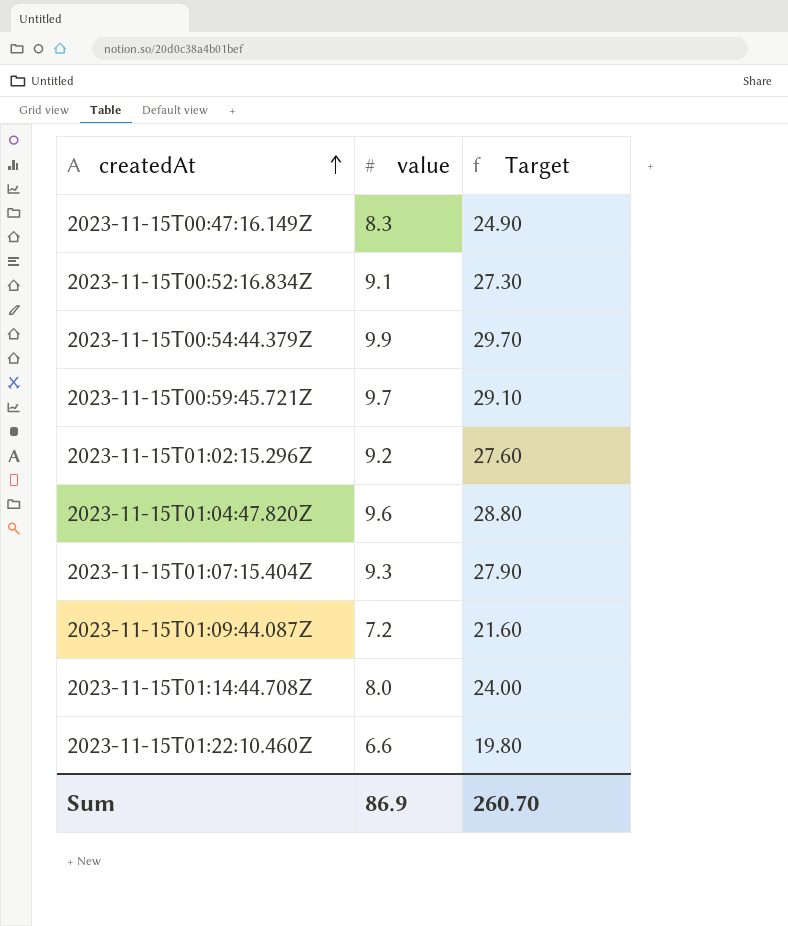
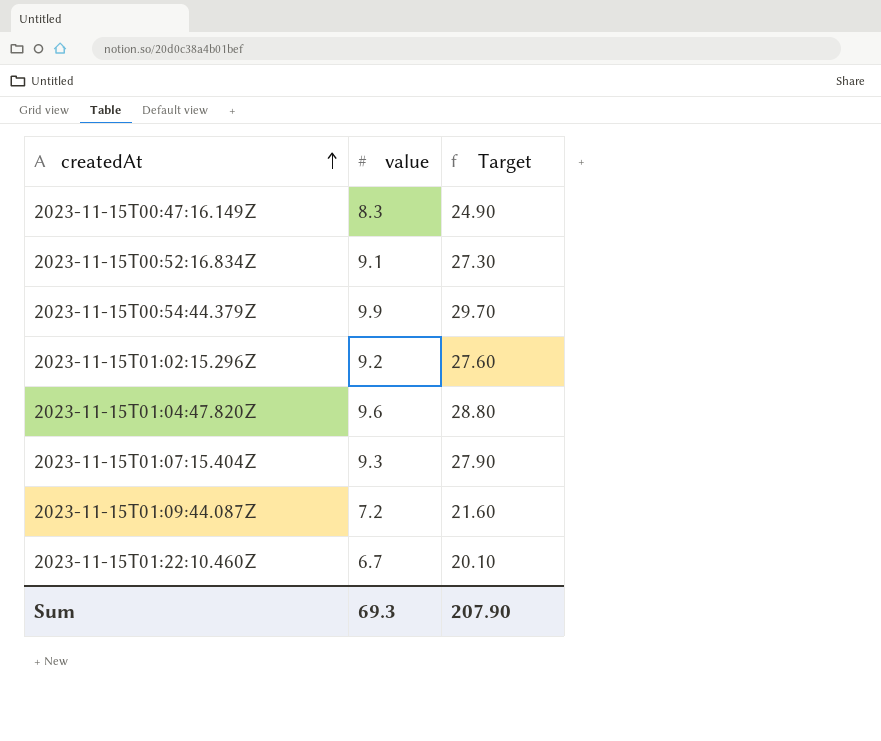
row 2023-11-15T00:59:45.721Z: 9.7 | 29.10 -> none
row 2023-11-15T01:14:44.708Z: 8.0 | 24.00 -> none
2023-11-15T01:22:10.460Z | value: 6.6 -> 6.7
2023-11-15T01:22:10.460Z | Target: 19.80 -> 20.10
Sum | value: 86.9 -> 69.3
Sum | Target: 260.70 -> 207.90

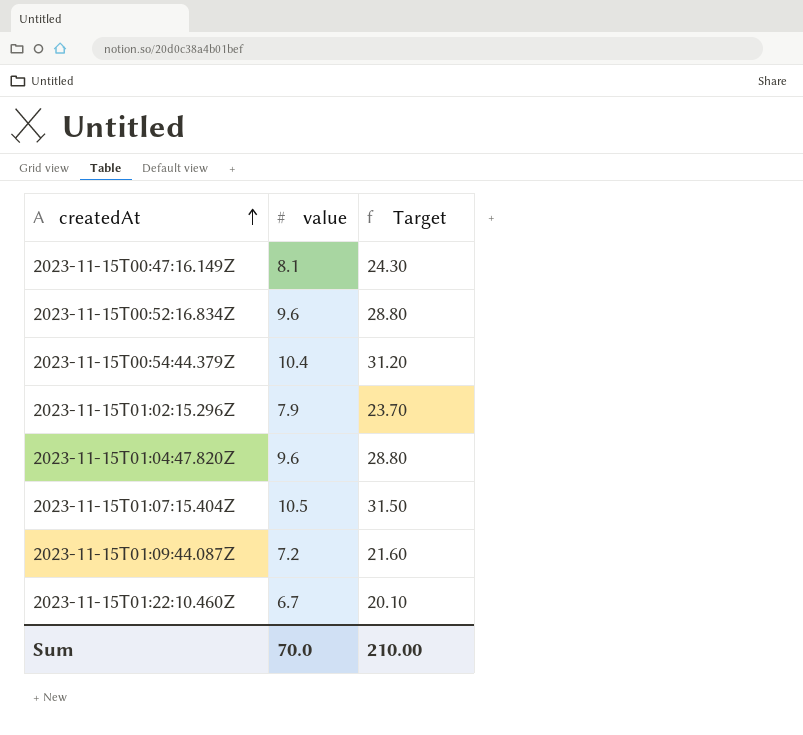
2023-11-15T00:47:16.149Z | value: 8.3 -> 8.1
2023-11-15T00:47:16.149Z | Target: 24.90 -> 24.30
2023-11-15T00:52:16.834Z | value: 9.1 -> 9.6
2023-11-15T00:52:16.834Z | Target: 27.30 -> 28.80
2023-11-15T00:54:44.379Z | value: 9.9 -> 10.4
2023-11-15T00:54:44.379Z | Target: 29.70 -> 31.20
2023-11-15T01:02:15.296Z | value: 9.2 -> 7.9
2023-11-15T01:02:15.296Z | Target: 27.60 -> 23.70
2023-11-15T01:07:15.404Z | value: 9.3 -> 10.5
2023-11-15T01:07:15.404Z | Target: 27.90 -> 31.50
Sum | value: 69.3 -> 70.0
Sum | Target: 207.90 -> 210.00

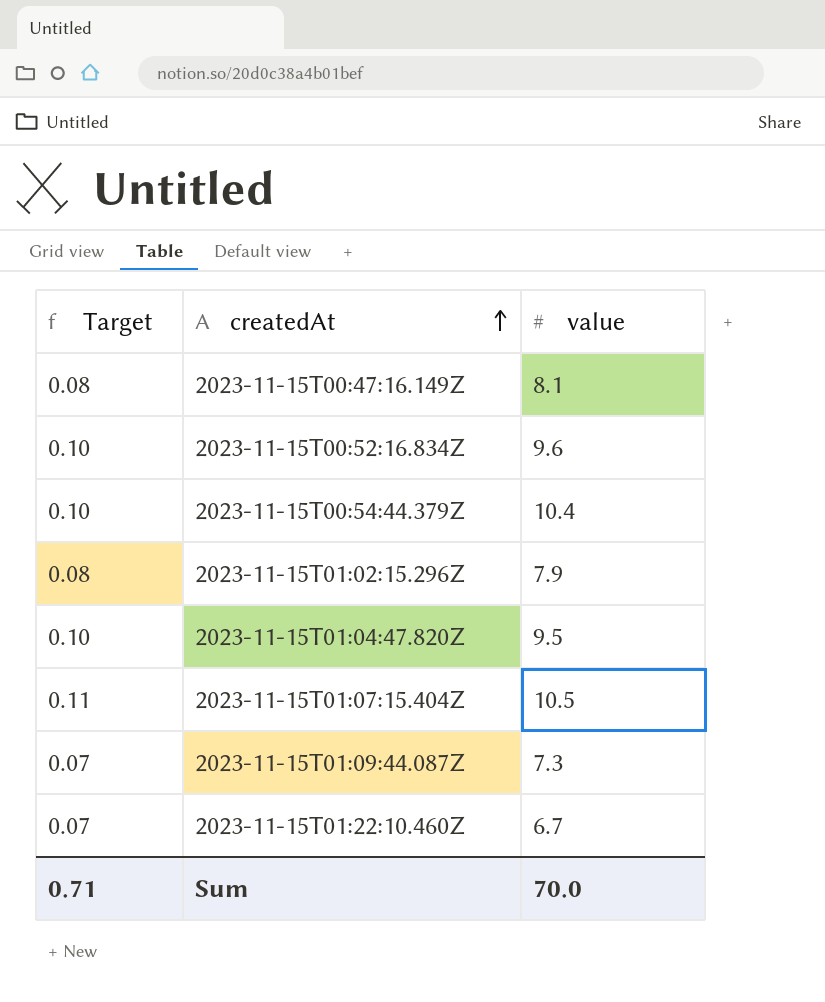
column Target | formula: [value] * 3 -> [value] * 0.01
column Target | position: 3 -> 1
2023-11-15T01:04:47.820Z | value: 9.6 -> 9.5
2023-11-15T01:09:44.087Z | value: 7.2 -> 7.3
Sum | Target: 210.00 -> 0.71

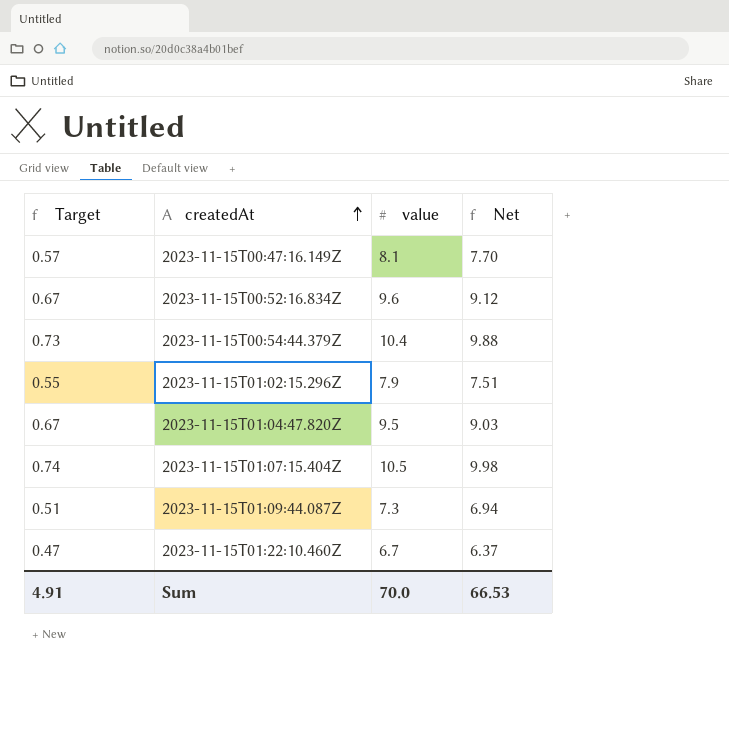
column Target | formula: [value] * 0.01 -> [value] * 0.07
column Net | formula: none -> [value] * 0.95
Sum | Target: 0.71 -> 4.91

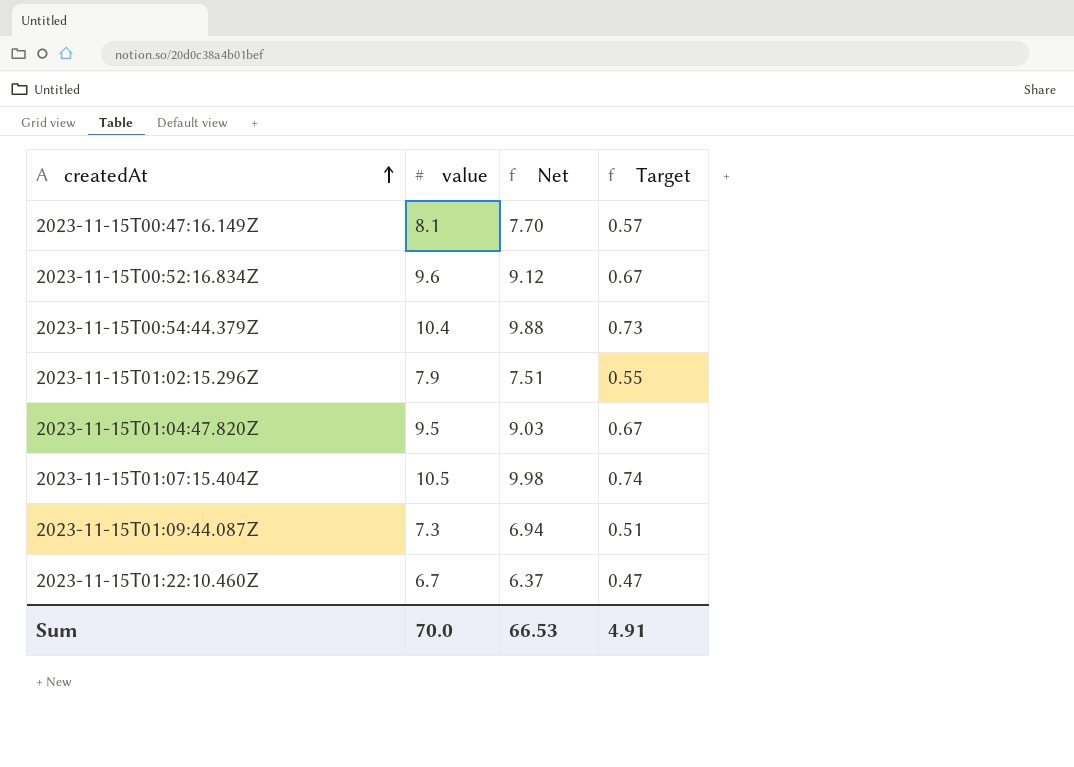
column Target | position: 1 -> 4

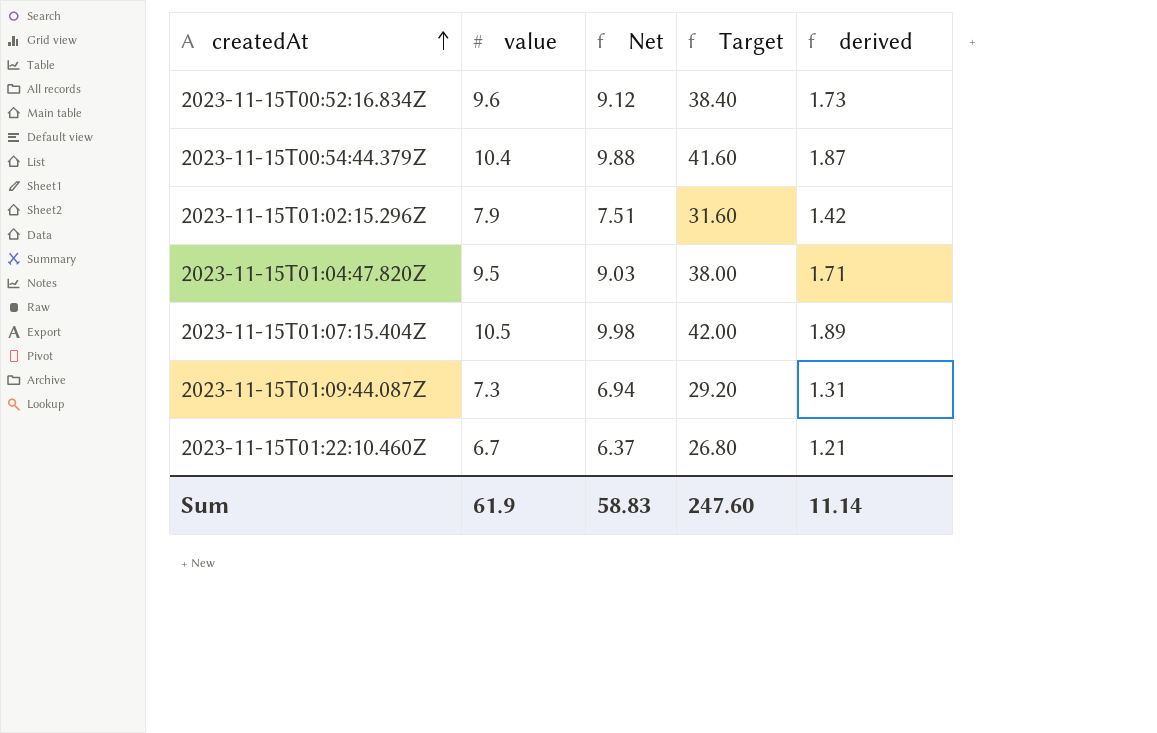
column Target | formula: [value] * 0.07 -> [value] * 4
column derived | formula: none -> [value] * 0.18
row 2023-11-15T00:47:16.149Z: 8.1 | 7.70 | 0.57 -> none
Sum | value: 70.0 -> 61.9
Sum | Net: 66.53 -> 58.83
Sum | Target: 4.91 -> 247.60

